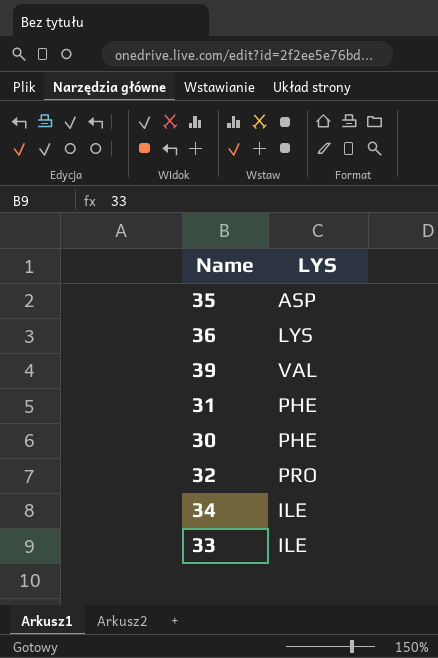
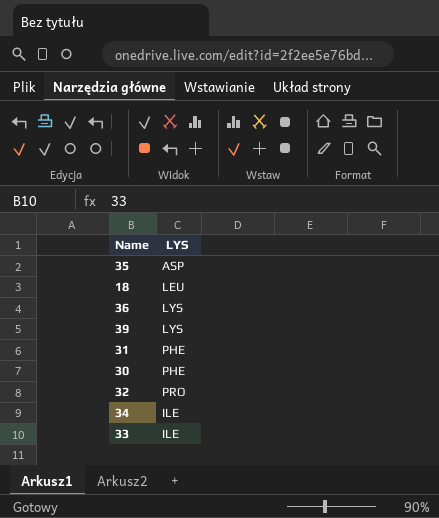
row 18: none -> LEU
39 | LYS: VAL -> LYS

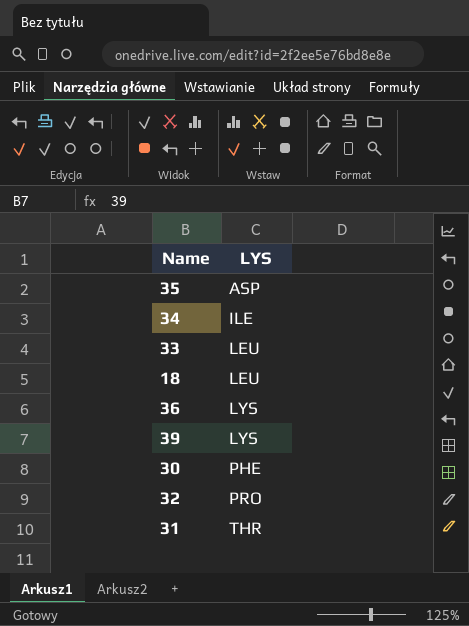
row order: none -> LYS ascending
33 | LYS: ILE -> LEU
31 | LYS: PHE -> THR

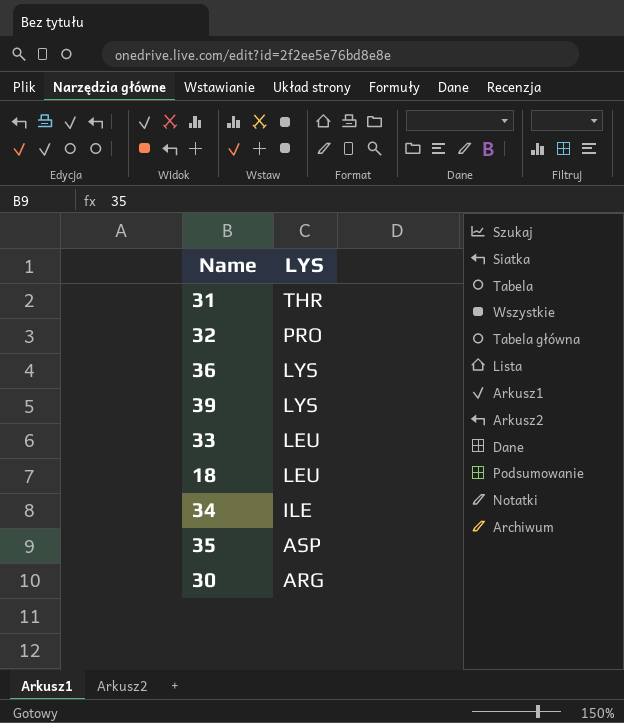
row order: LYS ascending -> LYS descending
30 | LYS: PHE -> ARG

